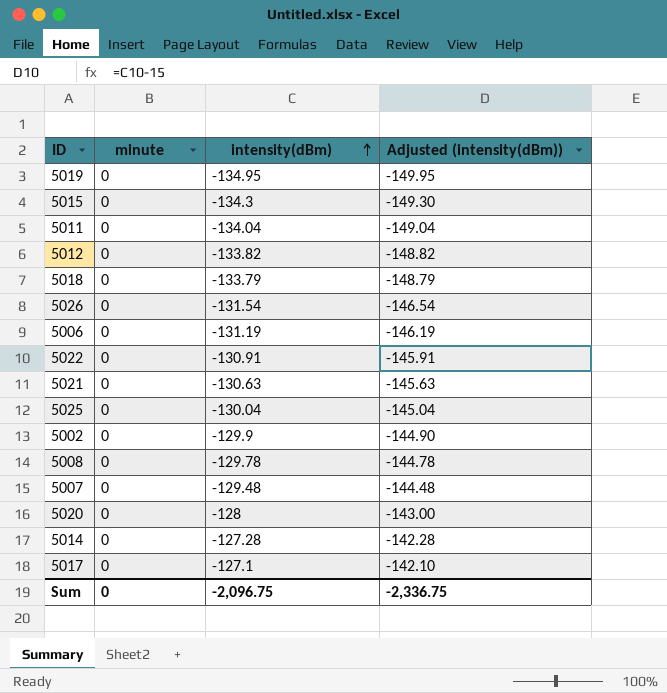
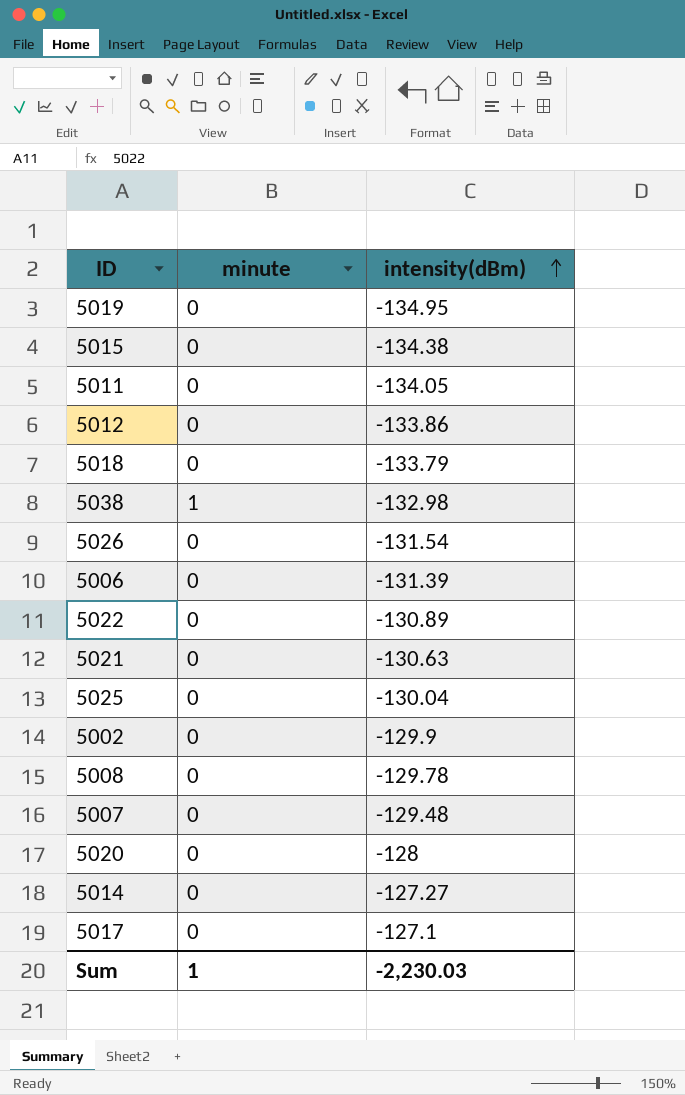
column Adjusted (intensity(dBm)) | formula: [intensity(dBm)] - 15 -> none
5015 | intensity(dBm): -134.3 -> -134.38
5011 | intensity(dBm): -134.04 -> -134.05
5012 | intensity(dBm): -133.82 -> -133.86
row 5038: none -> 1 | -132.98
5006 | intensity(dBm): -131.19 -> -131.39
5022 | intensity(dBm): -130.91 -> -130.89
5014 | intensity(dBm): -127.28 -> -127.27
Sum | minute: 0 -> 1
Sum | intensity(dBm): -2,096.75 -> -2,230.03

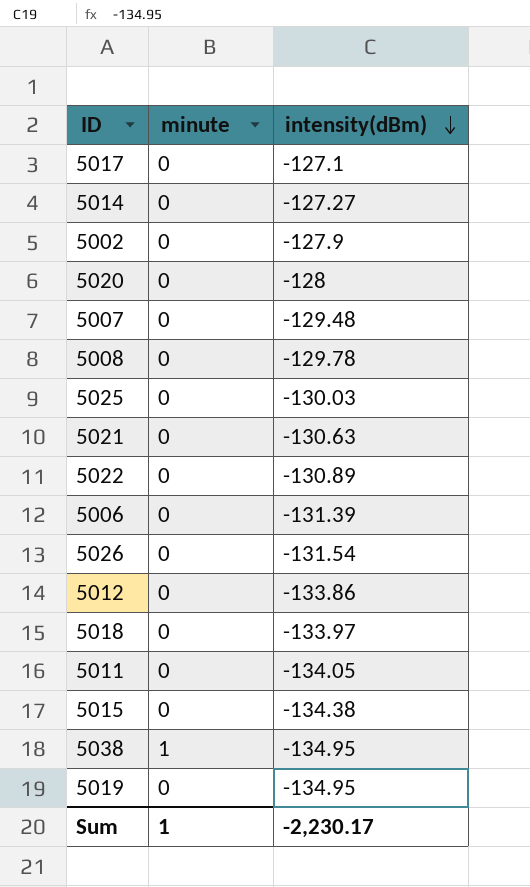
row order: intensity(dBm) ascending -> intensity(dBm) descending
5002 | intensity(dBm): -129.9 -> -127.9
5025 | intensity(dBm): -130.04 -> -130.03
5018 | intensity(dBm): -133.79 -> -133.97
5038 | intensity(dBm): -132.98 -> -134.95
Sum | intensity(dBm): -2,230.03 -> -2,230.17

